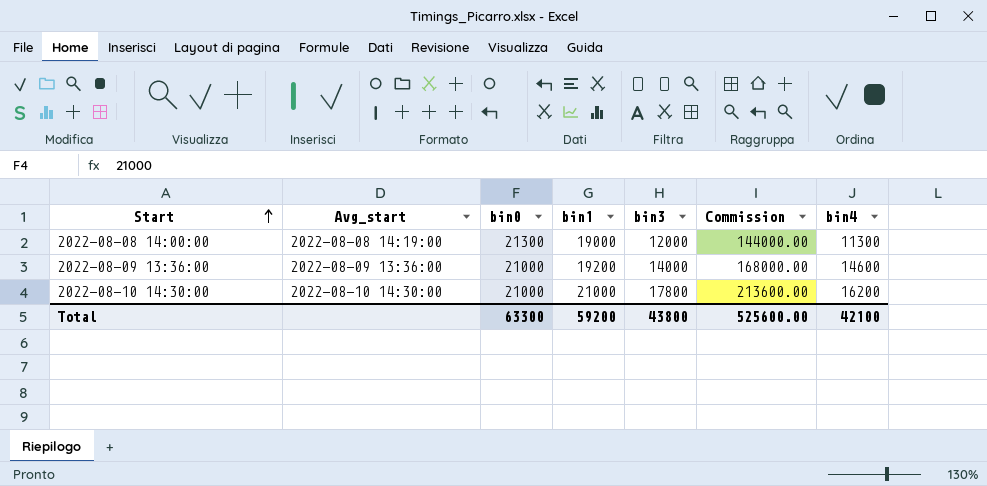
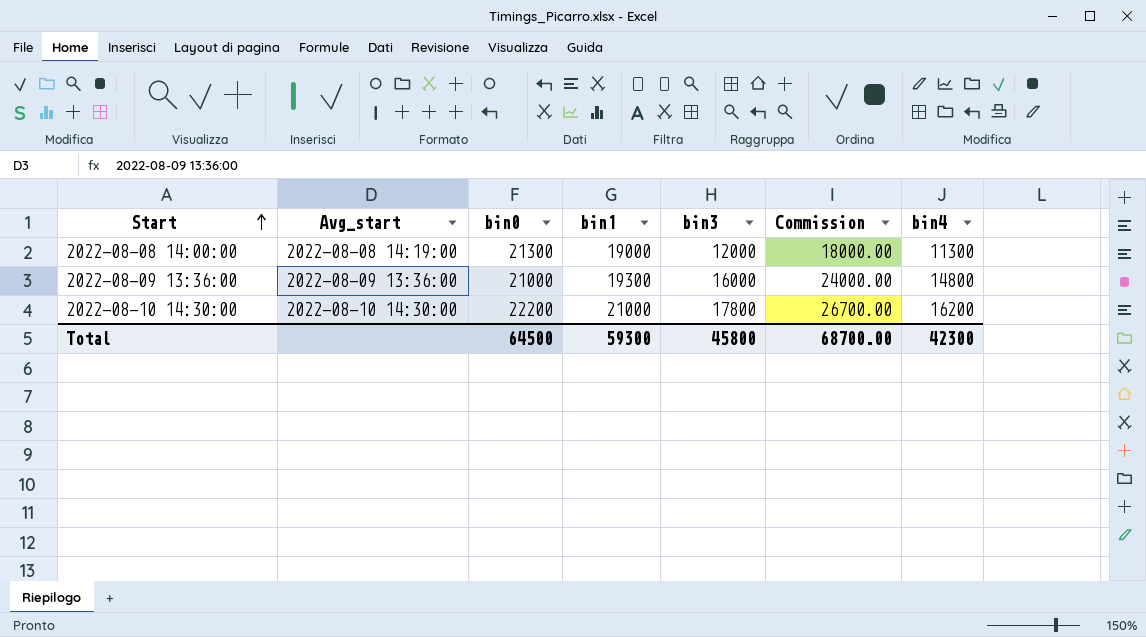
column Commission | formula: [bin3] * 12 -> [bin3] * 1.5
2022-08-09 13:36:00 | bin1: 19200 -> 19300
2022-08-09 13:36:00 | bin3: 14000 -> 16000
2022-08-09 13:36:00 | bin4: 14600 -> 14800
2022-08-10 14:30:00 | bin0: 21000 -> 22200
Total | bin0: 63300 -> 64500
Total | bin1: 59200 -> 59300
Total | bin3: 43800 -> 45800
Total | Commission: 525600.00 -> 68700.00
Total | bin4: 42100 -> 42300

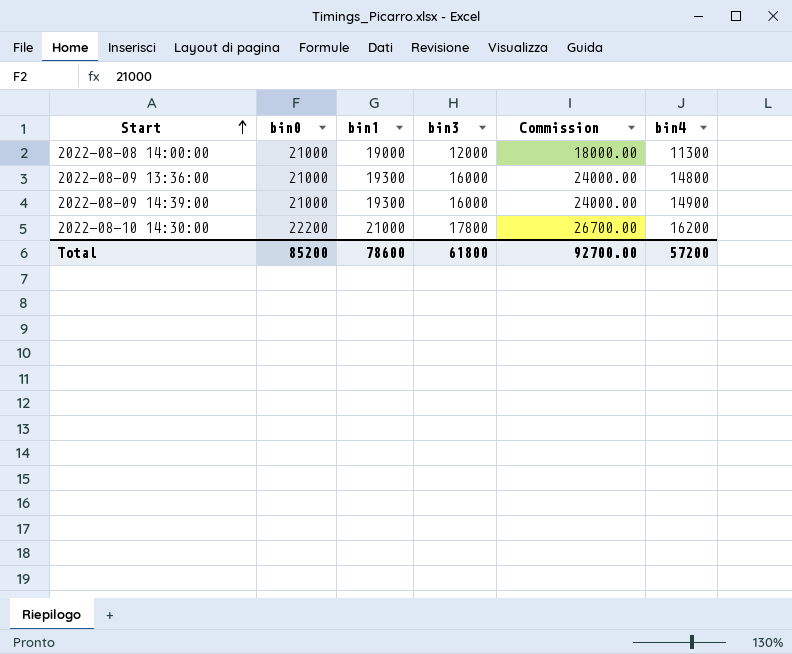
column Avg_start | position: 2 -> none
2022-08-08 14:00:00 | bin0: 21300 -> 21000
row 2022-08-09 14:39:00: none -> 21000 | 19300 | 16000 | 24000.00 | 14900
Total | bin0: 64500 -> 85200
Total | bin1: 59300 -> 78600
Total | bin3: 45800 -> 61800
Total | Commission: 68700.00 -> 92700.00
Total | bin4: 42300 -> 57200

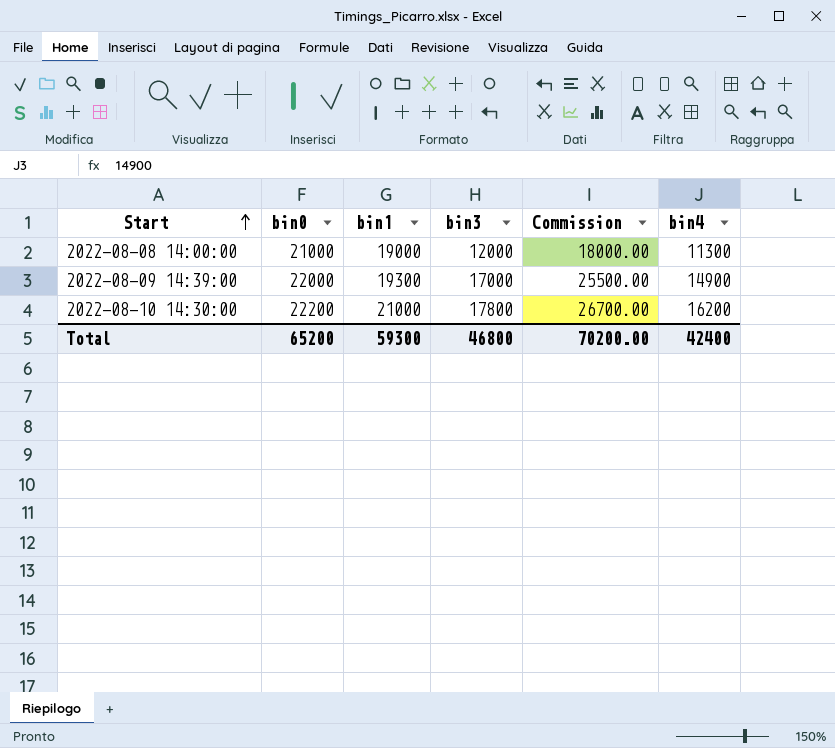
row 2022-08-09 13:36:00: 21000 | 19300 | 16000 | 24000.00 | 14800 -> none
2022-08-09 14:39:00 | bin0: 21000 -> 22000
2022-08-09 14:39:00 | bin3: 16000 -> 17000
2022-08-09 14:39:00 | Commission: 24000.00 -> 25500.00
Total | bin0: 85200 -> 65200
Total | bin1: 78600 -> 59300
Total | bin3: 61800 -> 46800
Total | Commission: 92700.00 -> 70200.00
Total | bin4: 57200 -> 42400

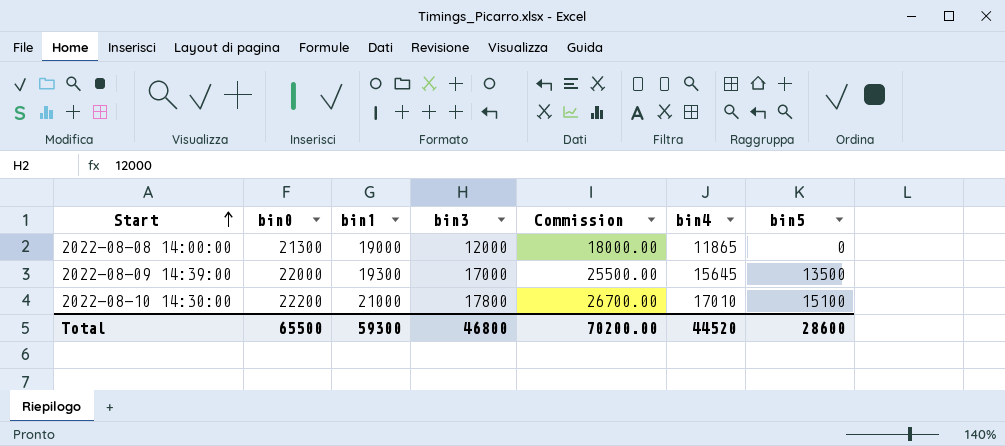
column bin5 | position: none -> 7
2022-08-08 14:00:00 | bin0: 21000 -> 21300
2022-08-08 14:00:00 | bin4: 11300 -> 11865
2022-08-09 14:39:00 | bin4: 14900 -> 15645
2022-08-10 14:30:00 | bin4: 16200 -> 17010
Total | bin0: 65200 -> 65500
Total | bin4: 42400 -> 44520

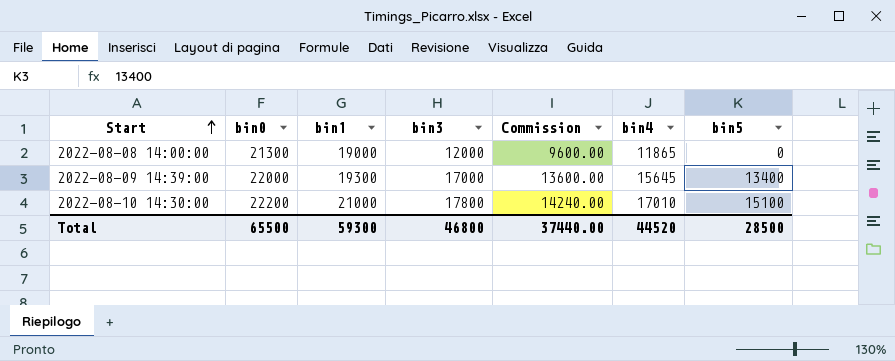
column Commission | formula: [bin3] * 1.5 -> [bin3] * 0.8
2022-08-09 14:39:00 | bin5: 13500 -> 13400
Total | Commission: 70200.00 -> 37440.00
Total | bin5: 28600 -> 28500

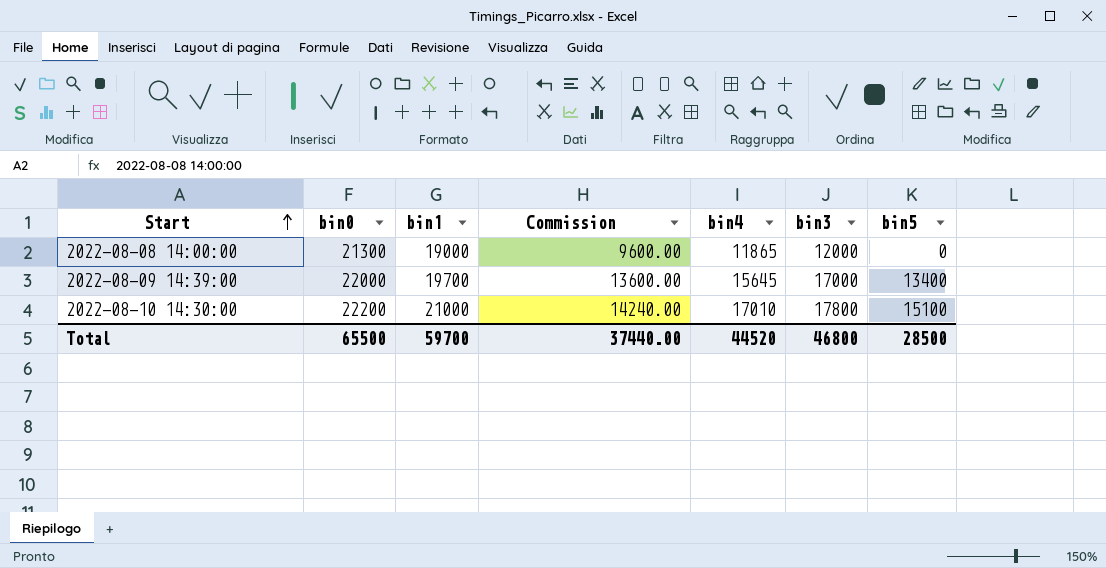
column bin3 | position: 4 -> 6
2022-08-09 14:39:00 | bin1: 19300 -> 19700
Total | bin1: 59300 -> 59700

